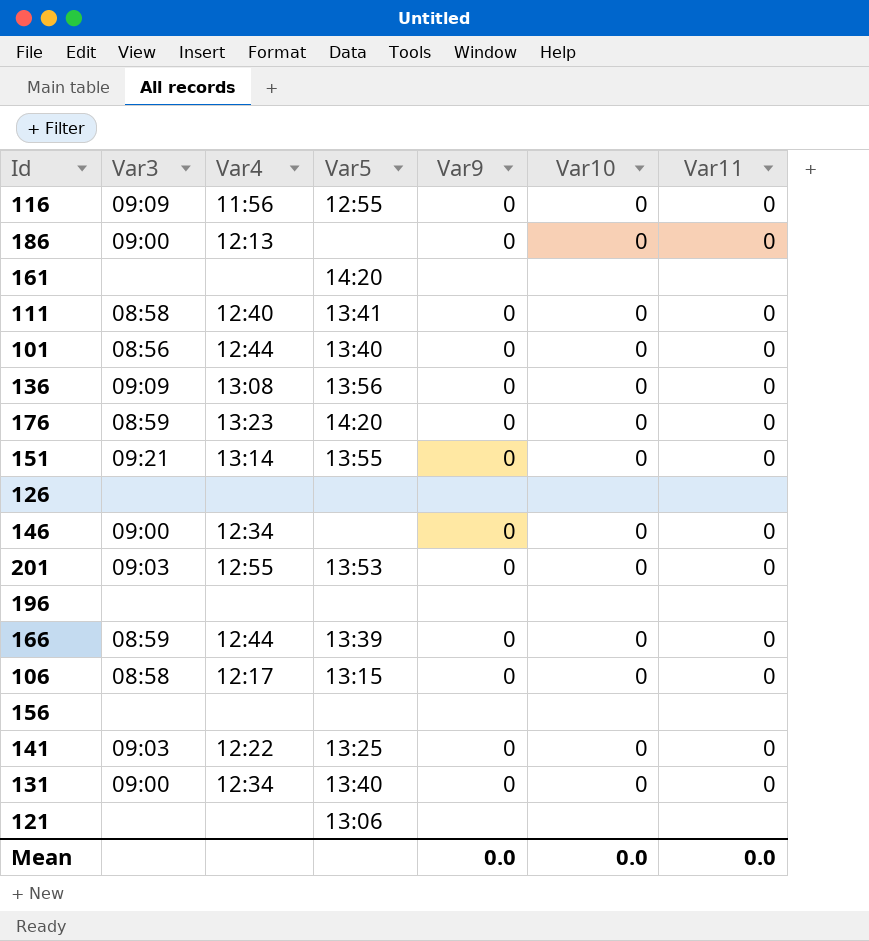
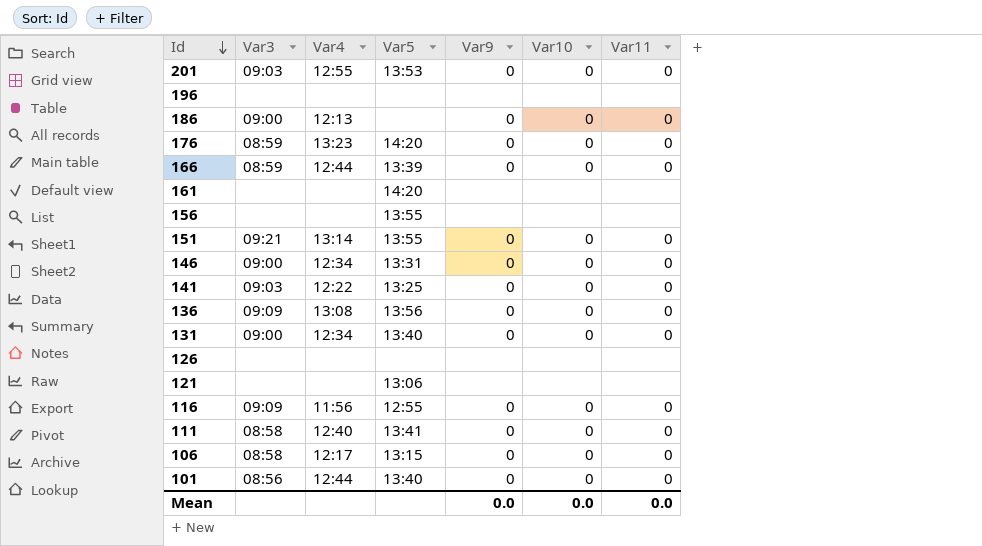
row order: none -> Id descending
156 | Var5: none -> 13:55
146 | Var5: none -> 13:31

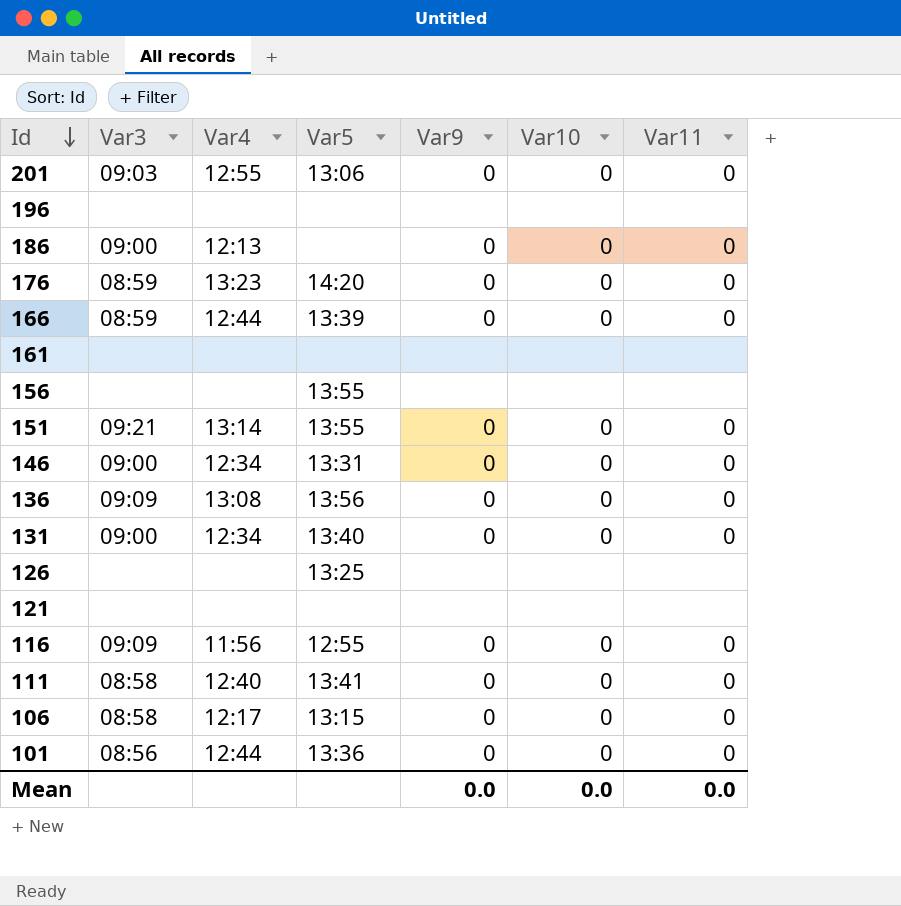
row 141: 09:03 | 12:22 | 13:25 | 0 | 0 | 0 -> none
201 | Var5: 13:53 -> 13:06
161 | Var5: 14:20 -> none
126 | Var5: none -> 13:25
121 | Var5: 13:06 -> none
101 | Var5: 13:40 -> 13:36

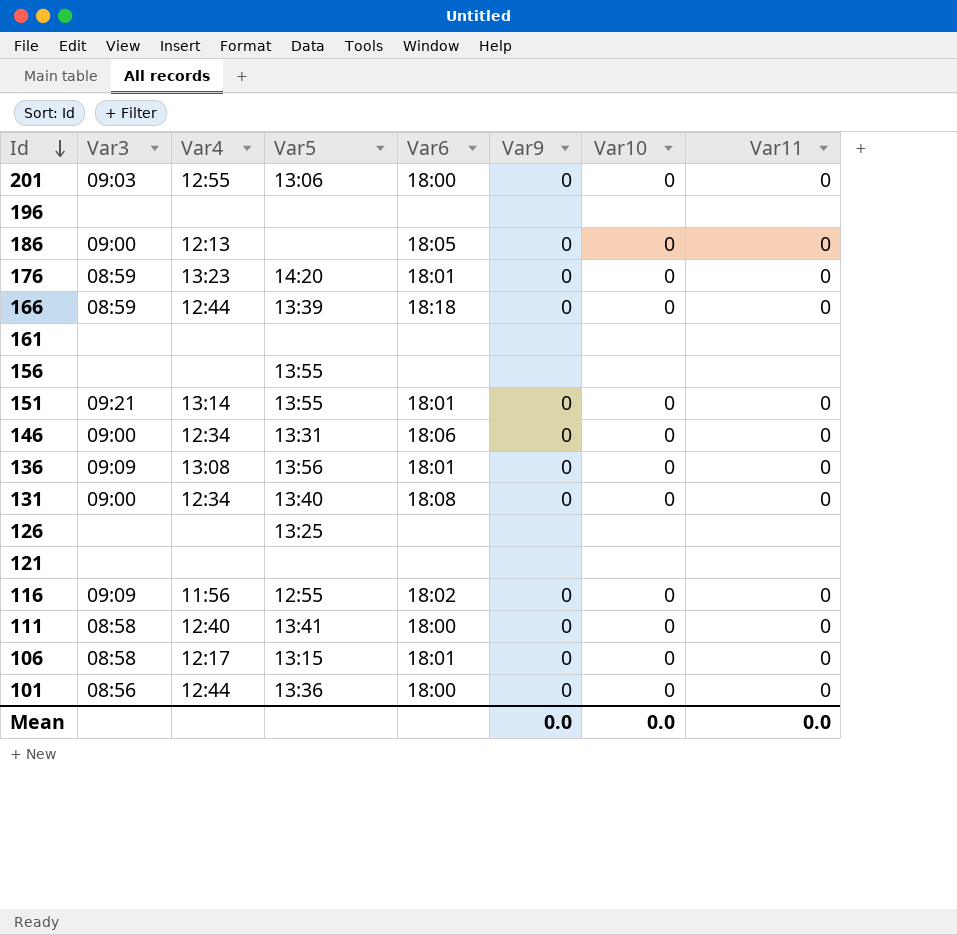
column Var6 | position: none -> 5

